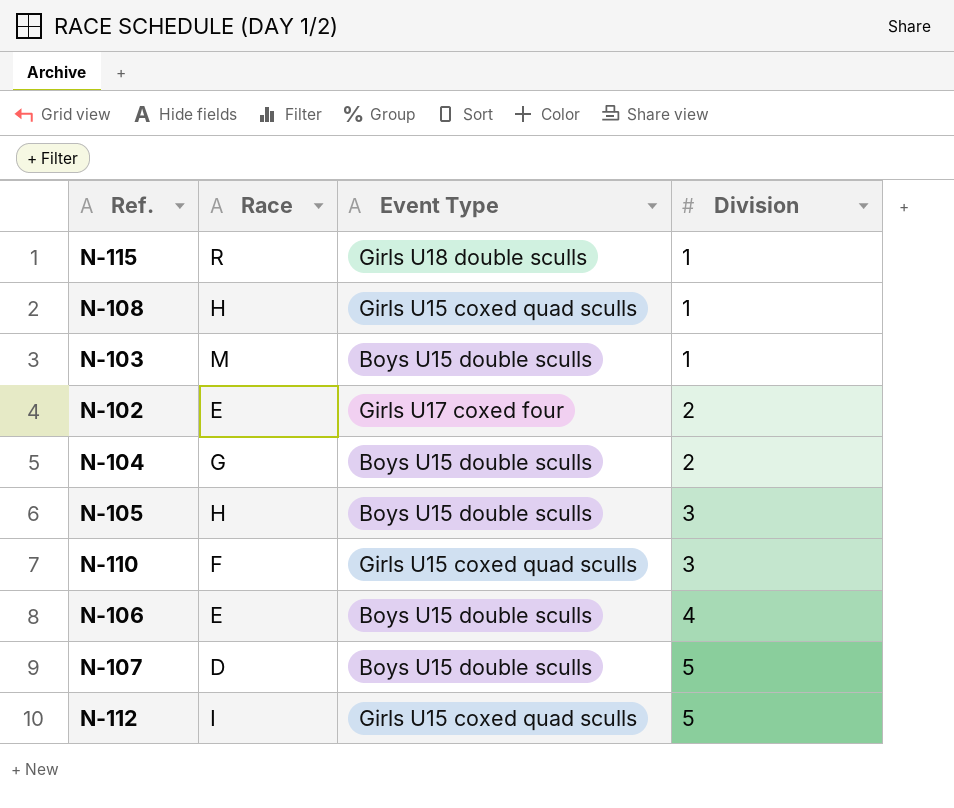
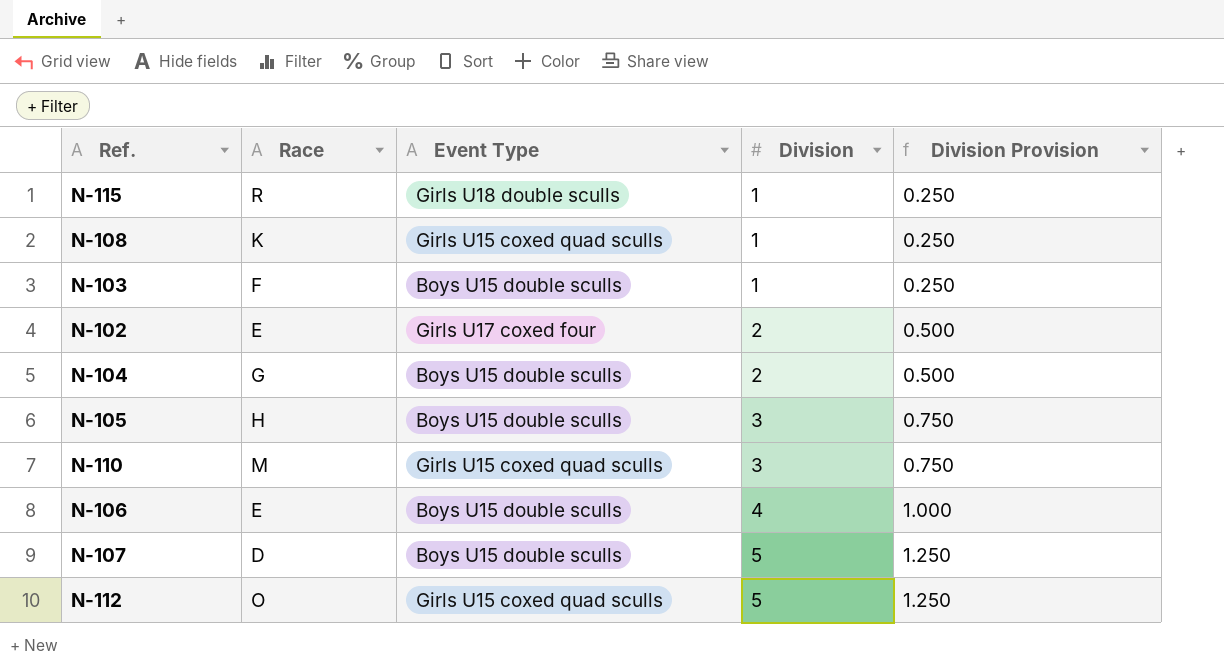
column Division Provision | formula: none -> [Division] * 0.25
N-108 | Race: H -> K
N-103 | Race: M -> F
N-110 | Race: F -> M
N-112 | Race: I -> O

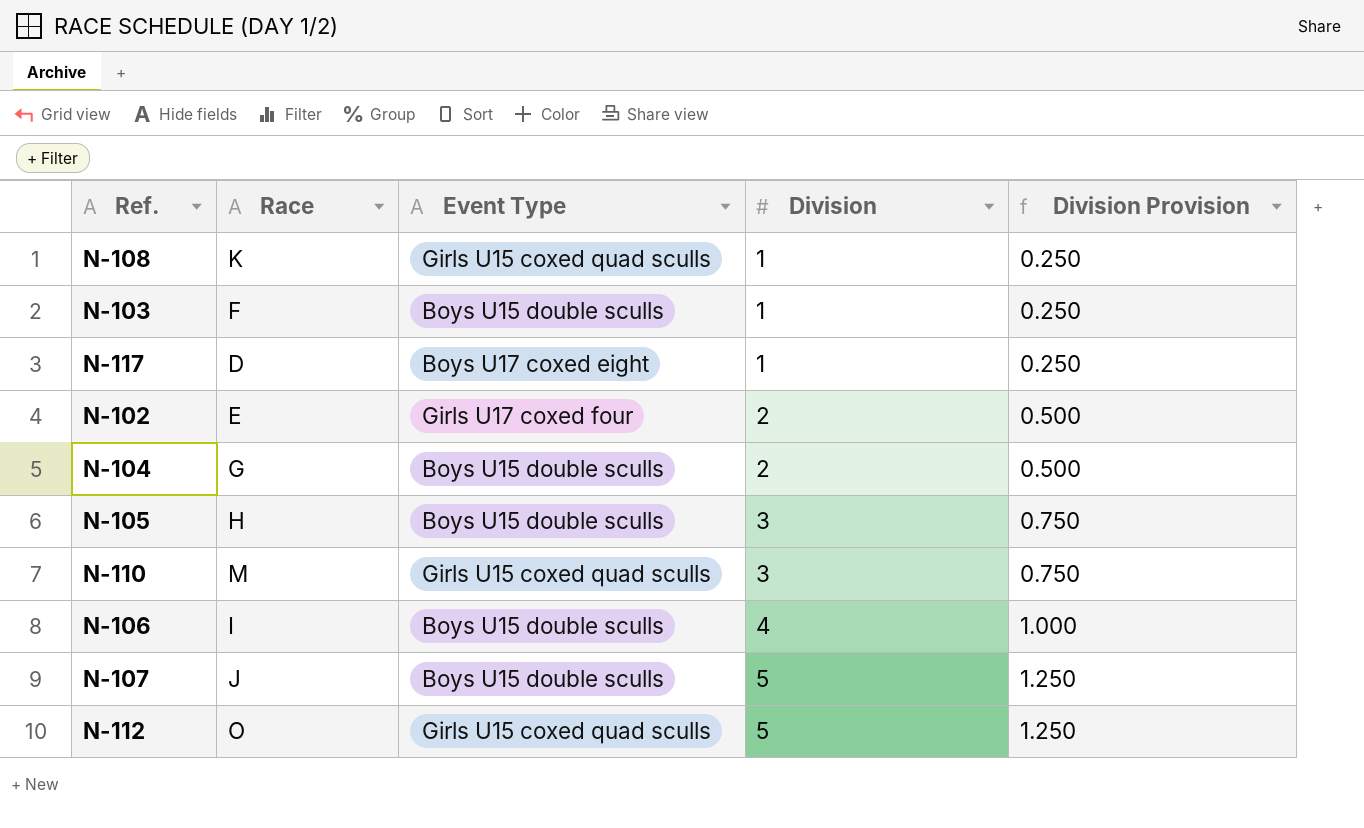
row N-115: R | Girls U18 double sculls | 1 | 0.250 -> none
row N-117: none -> D | Boys U17 coxed eight | 1 | 0.250
N-106 | Race: E -> I
N-107 | Race: D -> J

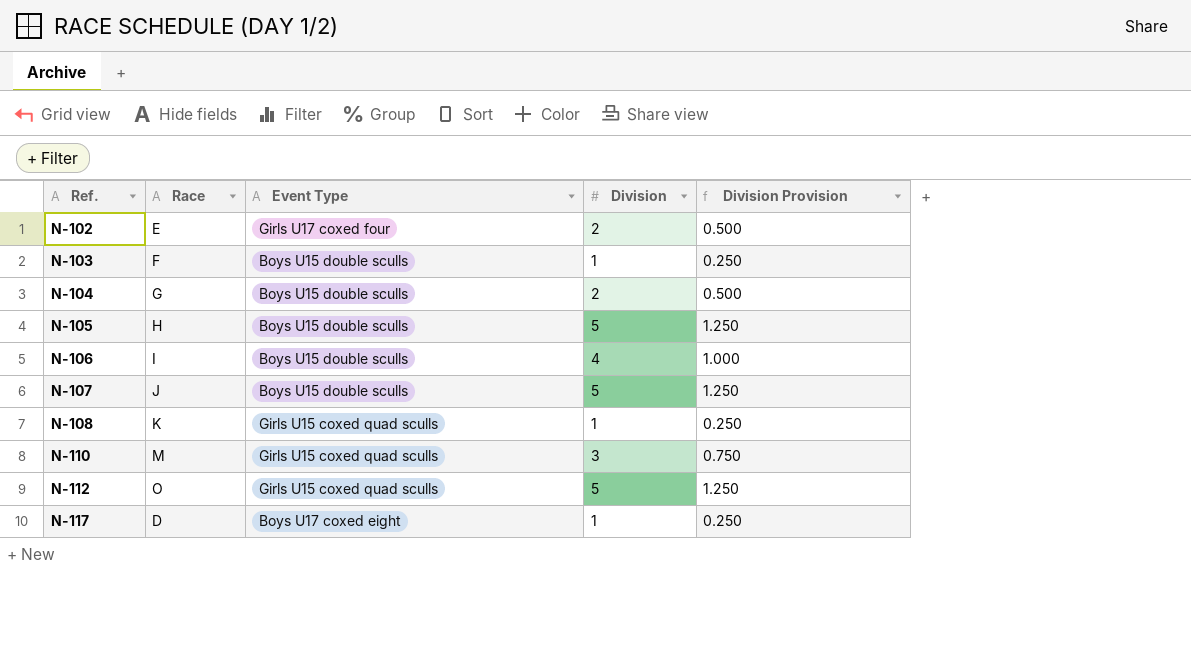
row order: Division ascending -> Ref. ascending
N-105 | Division: 3 -> 5
N-105 | Division Provision: 0.750 -> 1.250

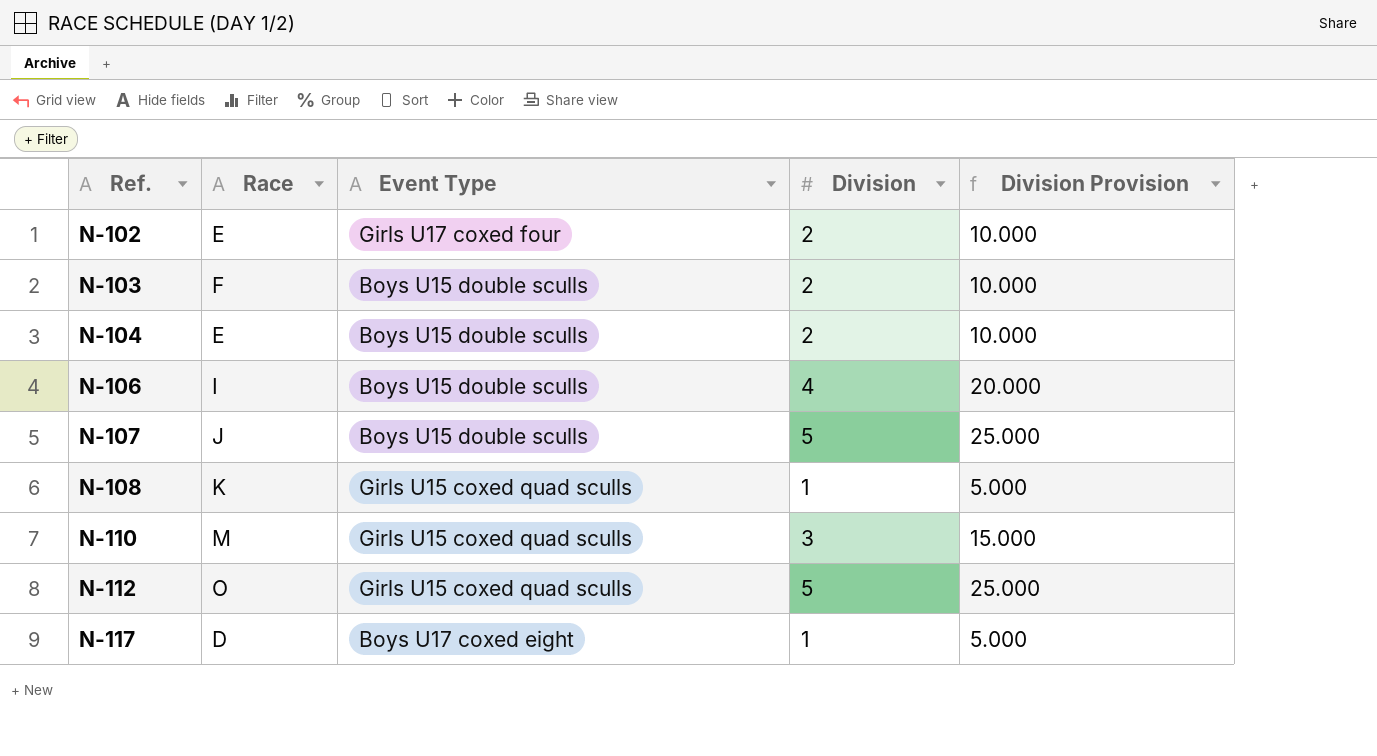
column Division Provision | formula: [Division] * 0.25 -> [Division] * 5
row N-105: H | Boys U15 double sculls | 5 | 1.250 -> none
N-103 | Division: 1 -> 2
N-104 | Race: G -> E

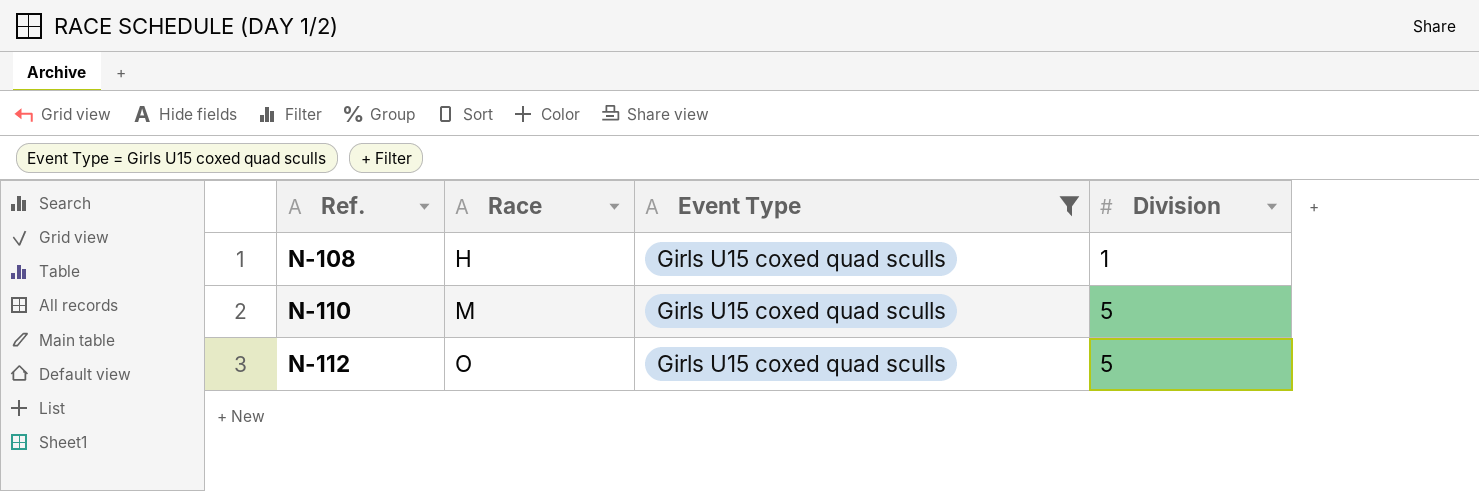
filter: none -> Event Type = Girls U15 coxed quad sculls
column Division Provision | formula: [Division] * 5 -> none
N-108 | Race: K -> H
N-110 | Division: 3 -> 5

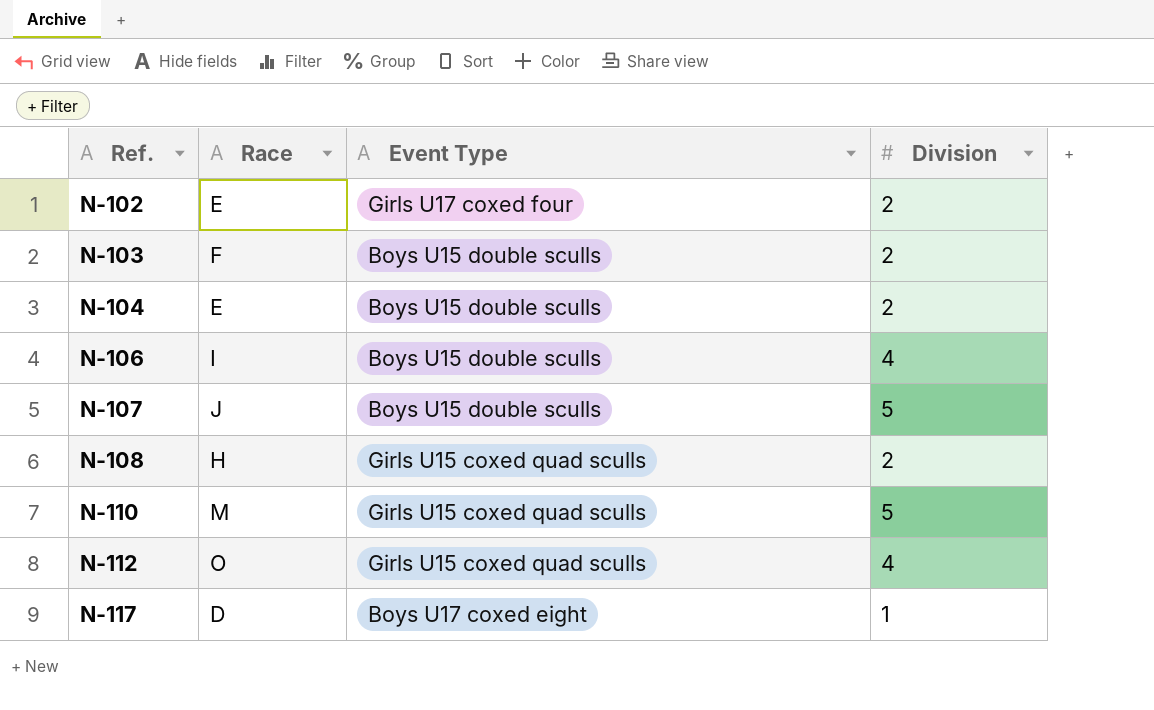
filter: Event Type = Girls U15 coxed quad sculls -> none
N-108 | Division: 1 -> 2
N-112 | Division: 5 -> 4

